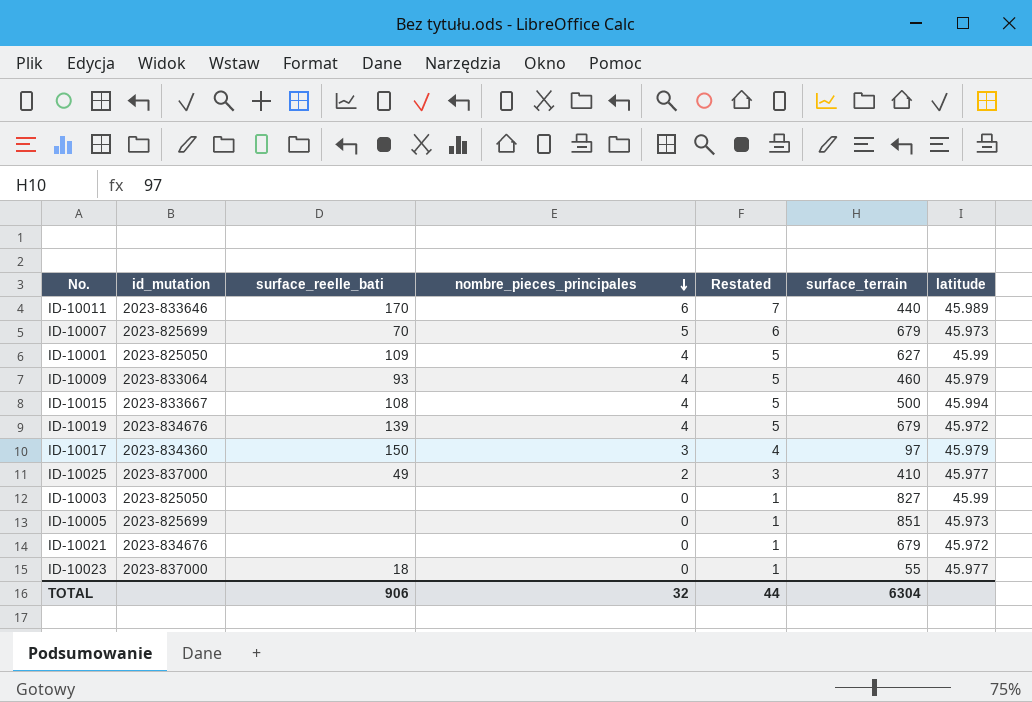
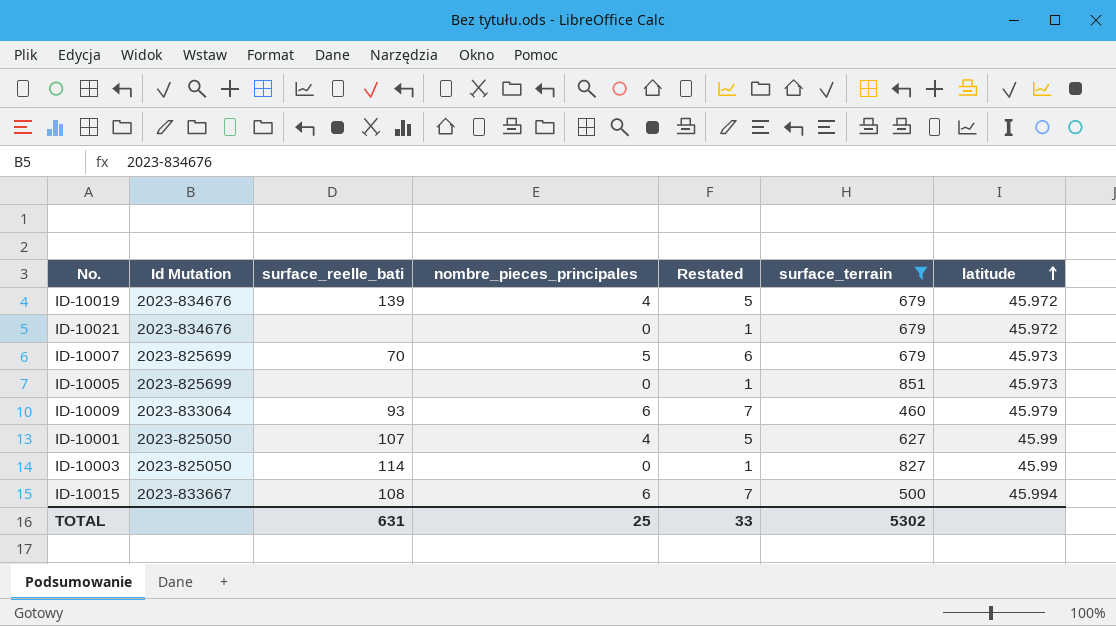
filter: none -> surface_terrain >= 460
row order: nombre_pieces_principales descending -> latitude ascending
column name: id_mutation -> Id Mutation
ID-10009 | nombre_pieces_principales: 4 -> 6
ID-10009 | Restated: 5 -> 7
ID-10001 | surface_reelle_bati: 109 -> 107
ID-10003 | surface_reelle_bati: none -> 114
ID-10015 | nombre_pieces_principales: 4 -> 6
ID-10015 | Restated: 5 -> 7
TOTAL | surface_reelle_bati: 906 -> 631
TOTAL | nombre_pieces_principales: 32 -> 25
TOTAL | Restated: 44 -> 33
TOTAL | surface_terrain: 6304 -> 5302

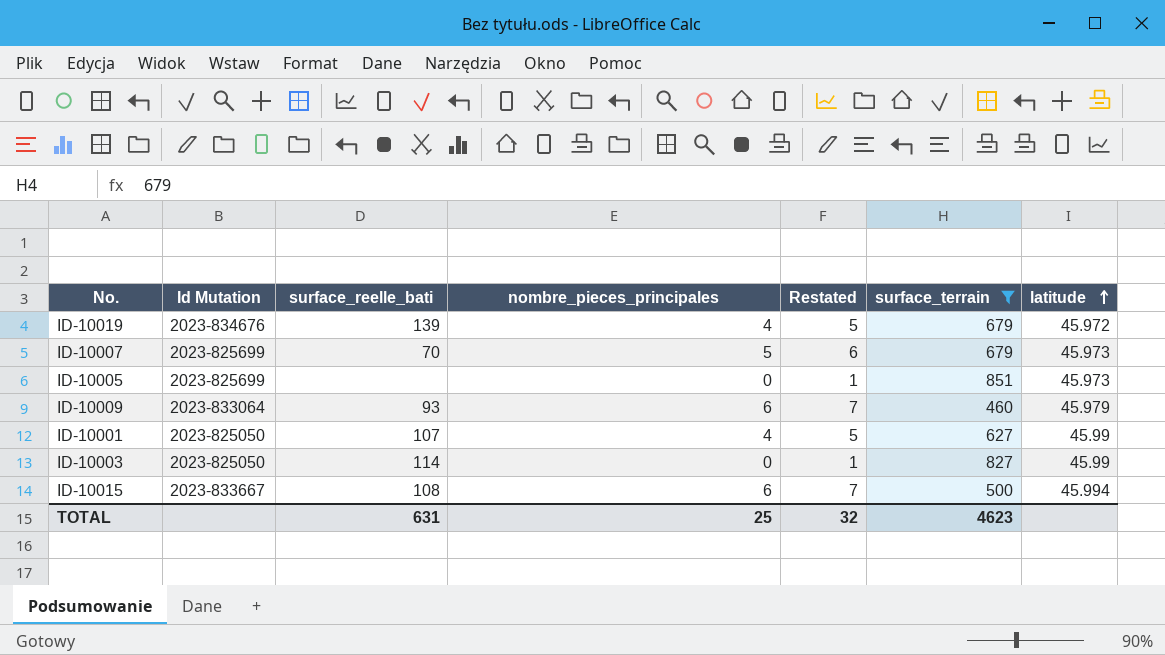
row ID-10021: 2023-834676 | none | 0 | 1 | 679 | 45.972 -> none
TOTAL | Restated: 33 -> 32
TOTAL | surface_terrain: 5302 -> 4623

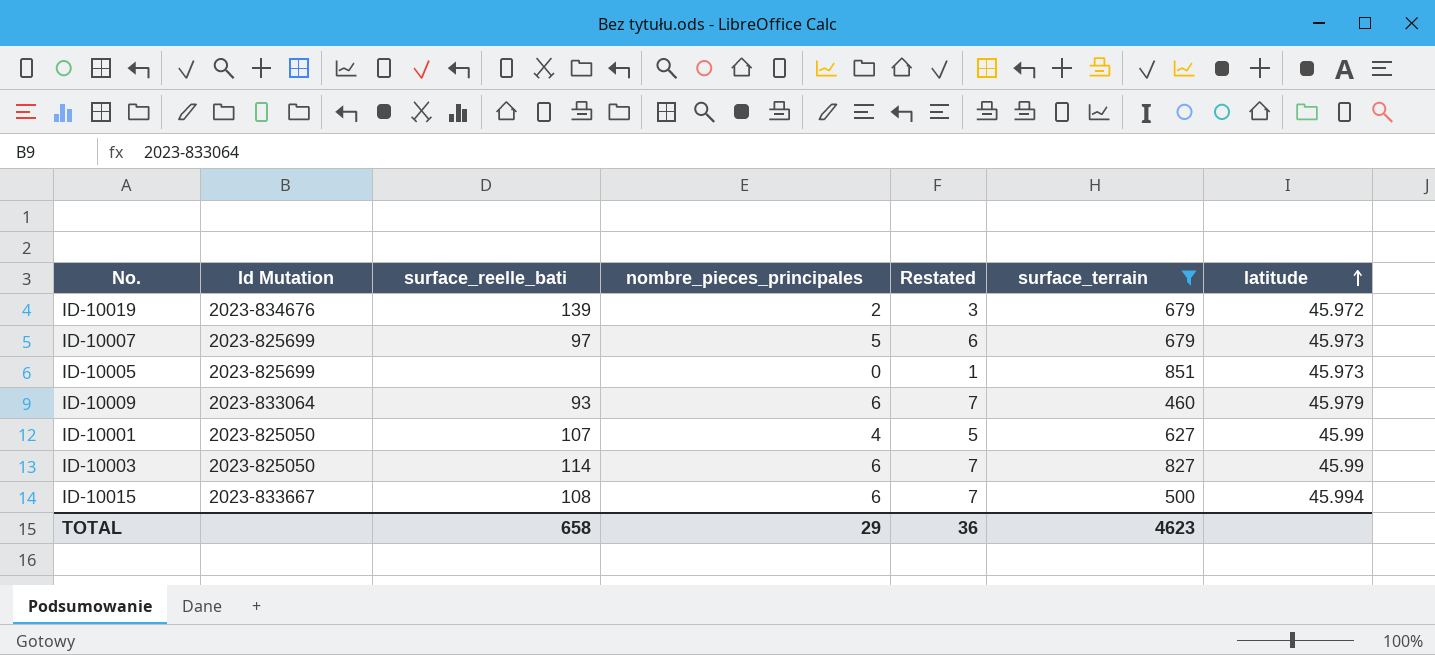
ID-10019 | nombre_pieces_principales: 4 -> 2
ID-10019 | Restated: 5 -> 3
ID-10007 | surface_reelle_bati: 70 -> 97
ID-10003 | nombre_pieces_principales: 0 -> 6
ID-10003 | Restated: 1 -> 7
TOTAL | surface_reelle_bati: 631 -> 658
TOTAL | nombre_pieces_principales: 25 -> 29
TOTAL | Restated: 32 -> 36

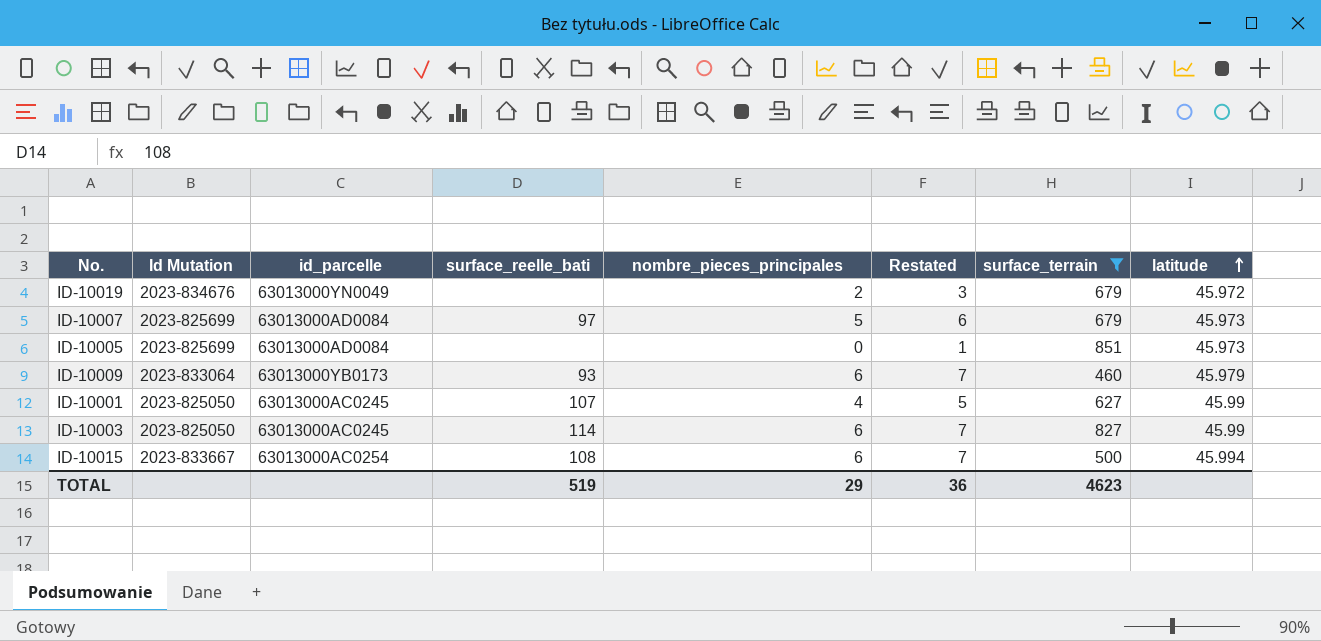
column id_parcelle | position: none -> 3
ID-10019 | surface_reelle_bati: 139 -> none
TOTAL | surface_reelle_bati: 658 -> 519

